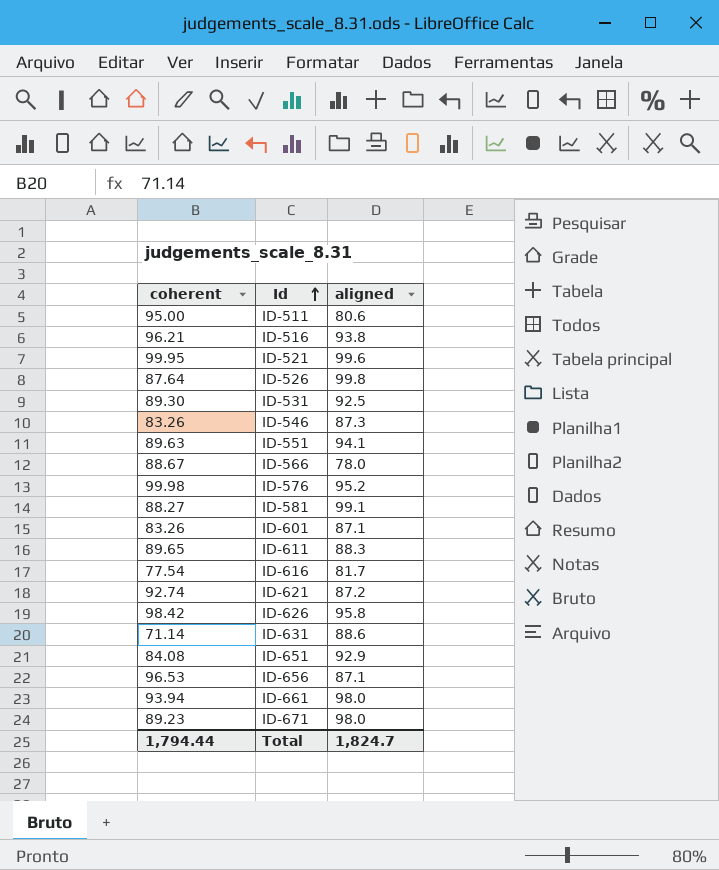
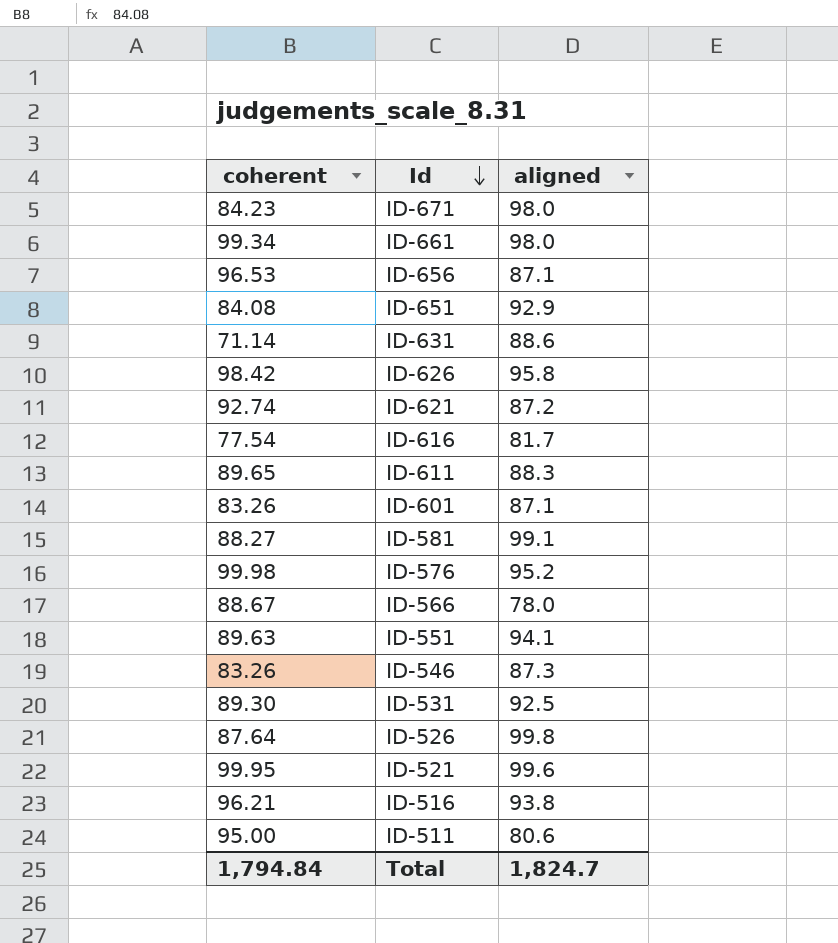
row order: Id ascending -> Id descending
ID-671 | coherent: 89.23 -> 84.23
ID-661 | coherent: 93.94 -> 99.34
Total | coherent: 1,794.44 -> 1,794.84

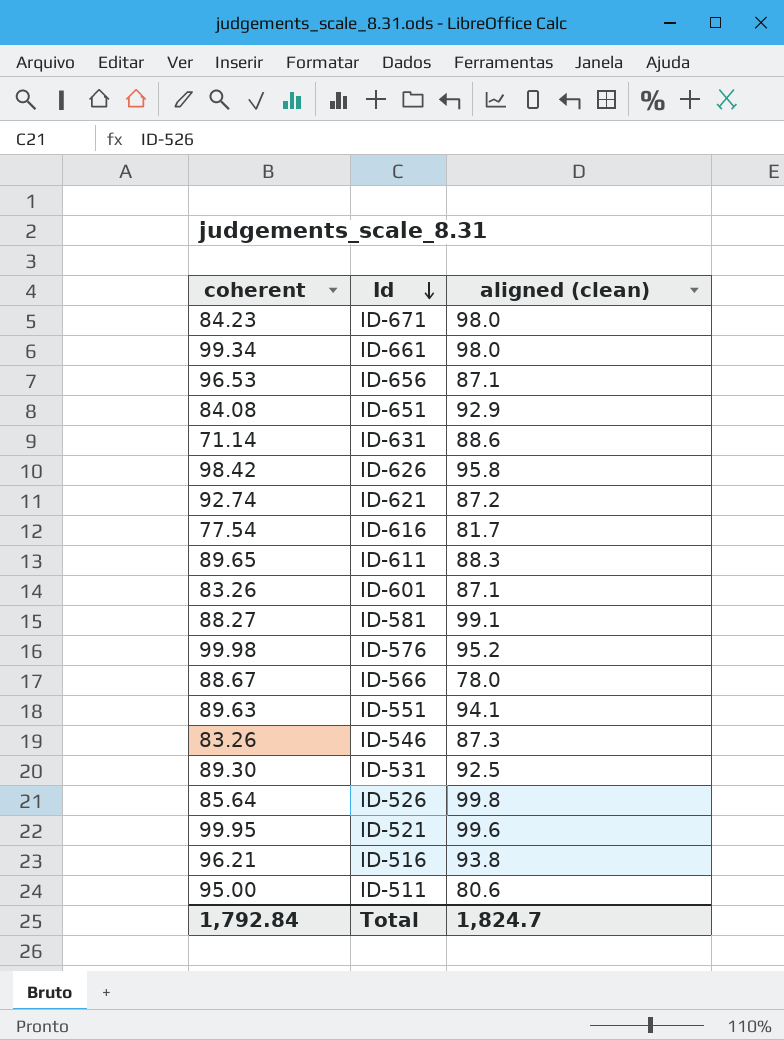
column name: aligned -> aligned (clean)
ID-526 | coherent: 87.64 -> 85.64
Total | coherent: 1,794.84 -> 1,792.84

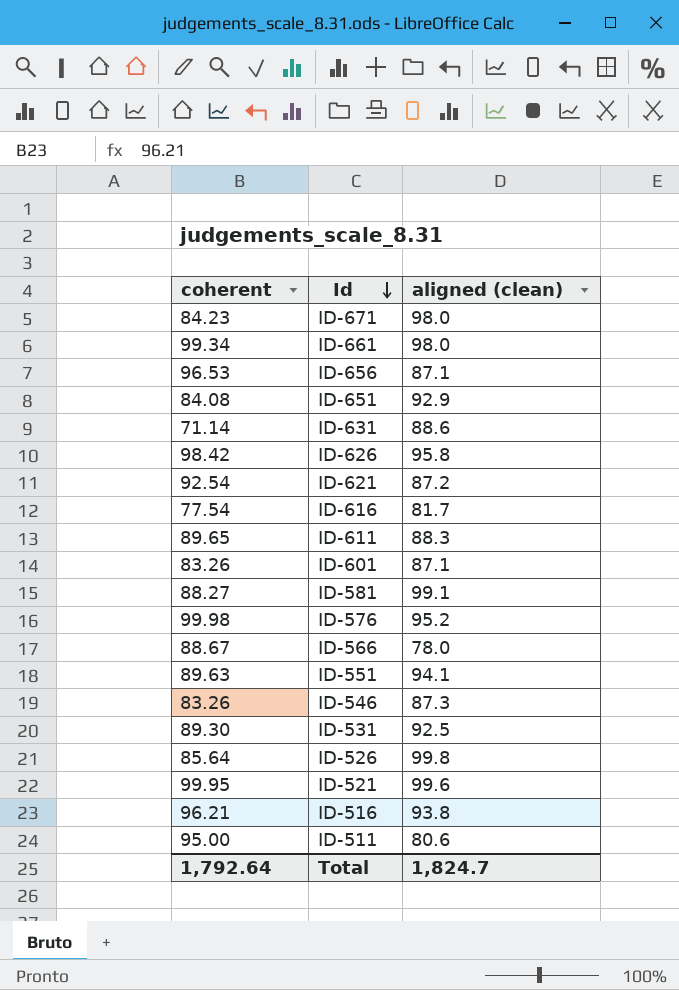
ID-621 | coherent: 92.74 -> 92.54
Total | coherent: 1,792.84 -> 1,792.64

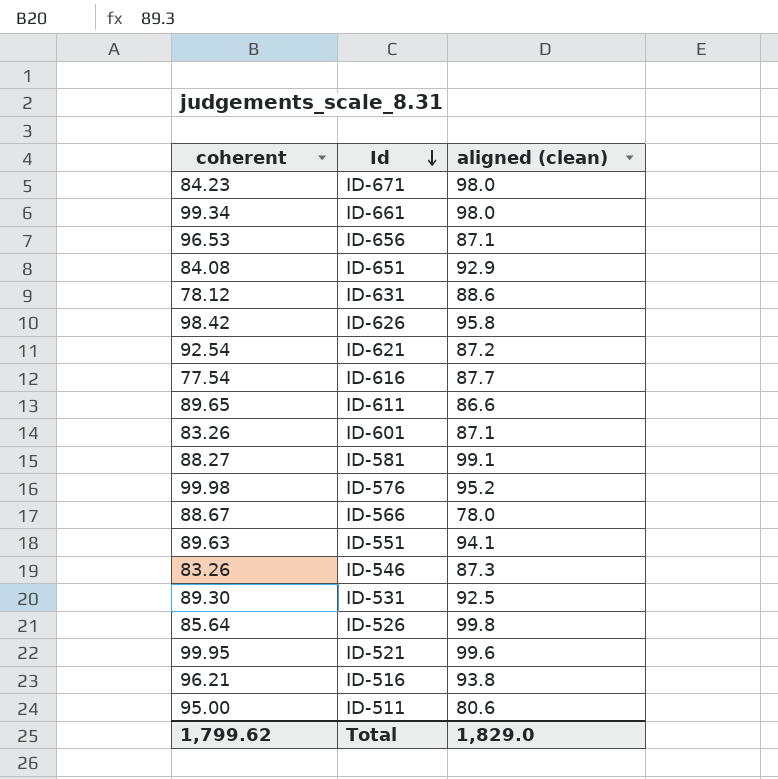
ID-631 | coherent: 71.14 -> 78.12
ID-616 | aligned (clean): 81.7 -> 87.7
ID-611 | aligned (clean): 88.3 -> 86.6
Total | coherent: 1,792.64 -> 1,799.62
Total | aligned (clean): 1,824.7 -> 1,829.0

